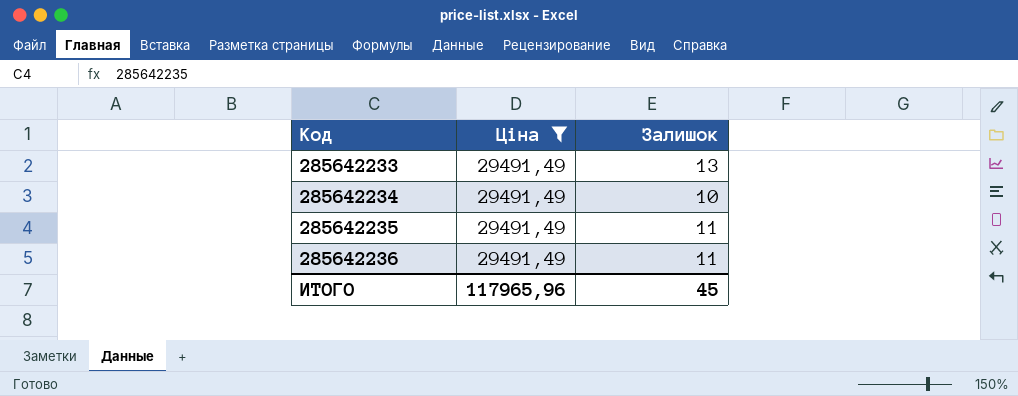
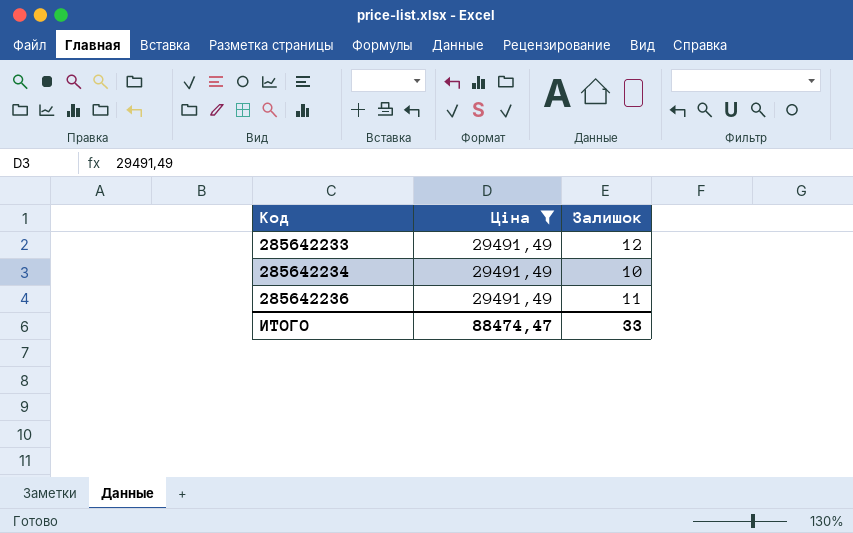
row 285642235: 29491,49 | 11 -> none
285642233 | Залишок: 13 -> 12
ИТОГО | Ціна: 117965,96 -> 88474,47
ИТОГО | Залишок: 45 -> 33

